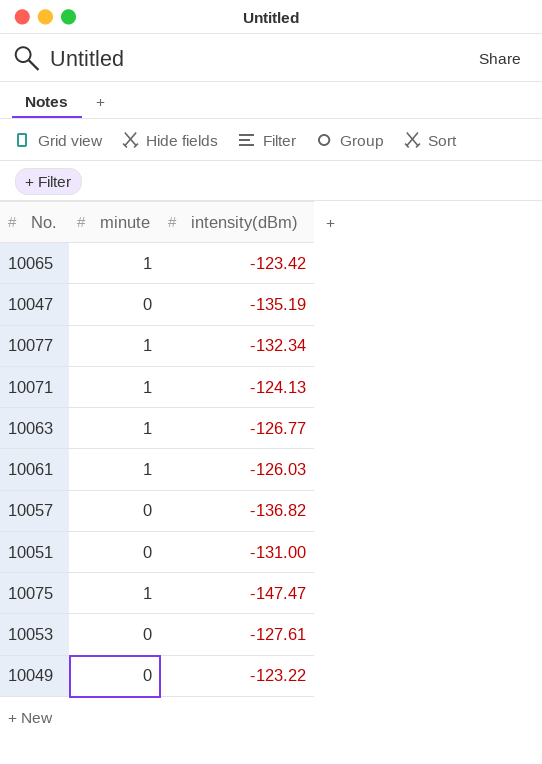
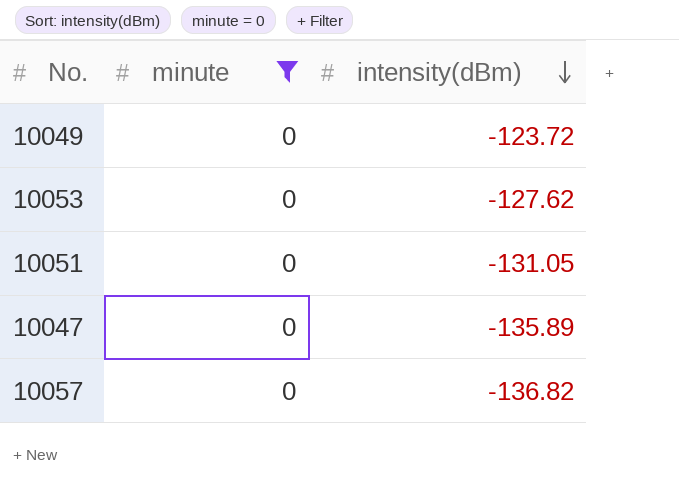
filter: none -> minute = 0
row order: none -> intensity(dBm) descending
10049 | intensity(dBm): -123.22 -> -123.72
10053 | intensity(dBm): -127.61 -> -127.62
10051 | intensity(dBm): -131.00 -> -131.05
10047 | intensity(dBm): -135.19 -> -135.89

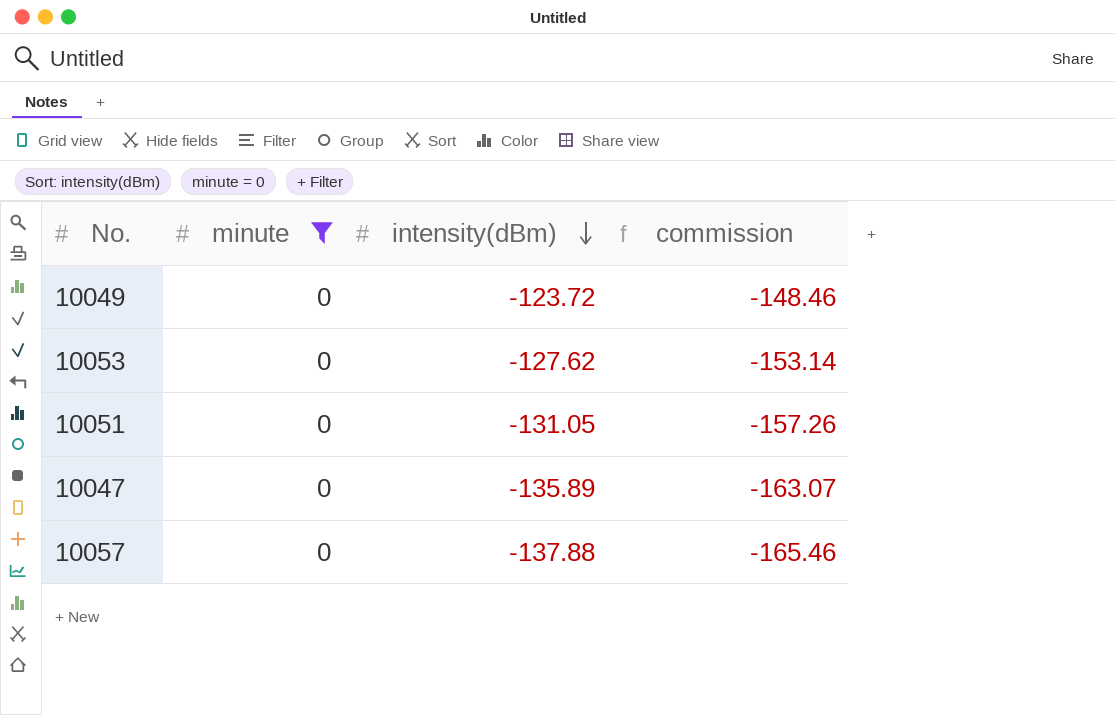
column commission | formula: none -> [intensity(dBm)] * 1.2
10057 | intensity(dBm): -136.82 -> -137.88

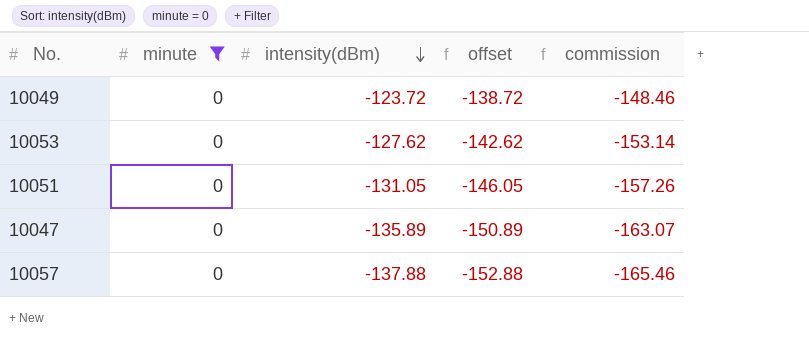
column offset | formula: none -> [intensity(dBm)] - 15

